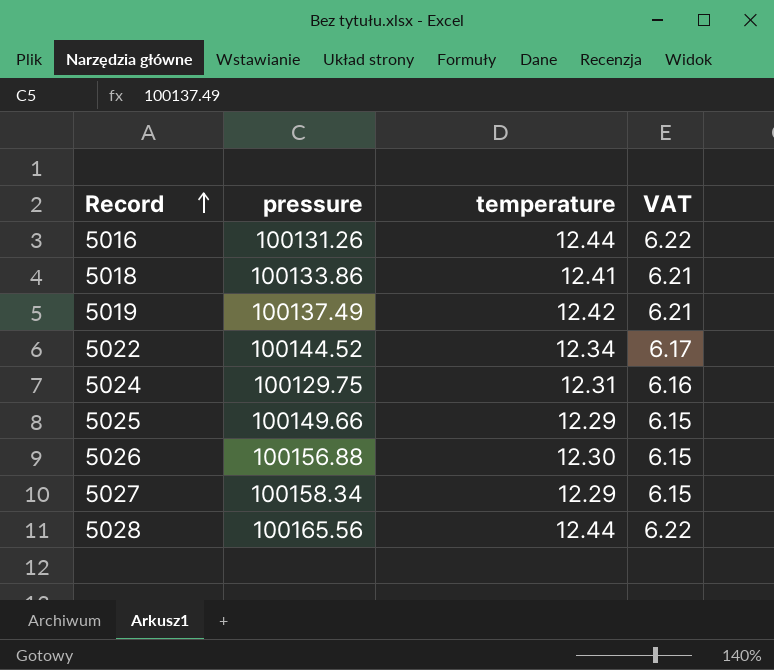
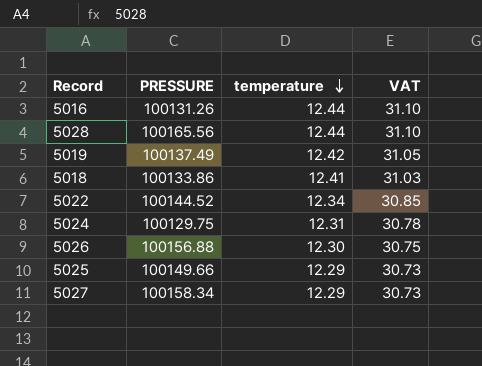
row order: Record ascending -> temperature descending
column name: pressure -> PRESSURE
column VAT | formula: [temperature] * 0.5 -> [temperature] * 2.5

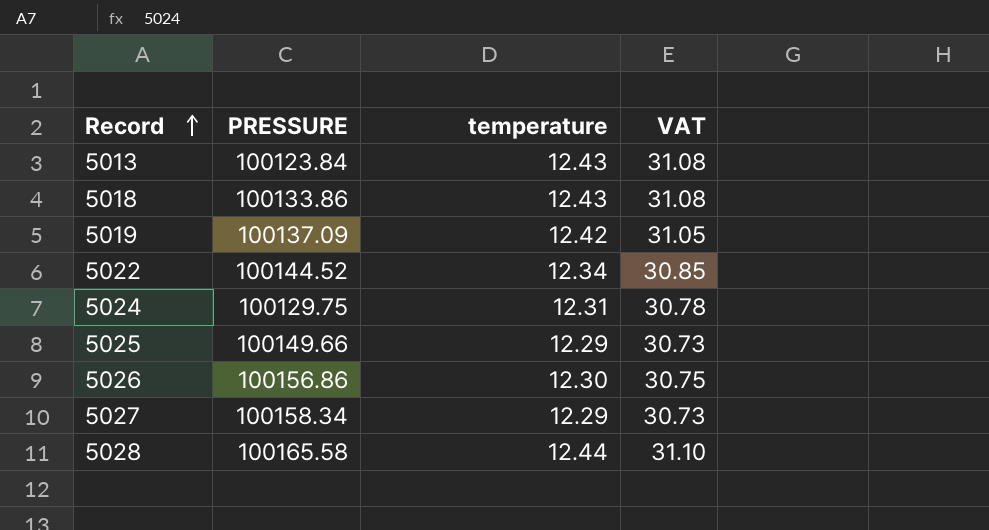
row order: temperature descending -> Record ascending
row 5016: 100131.26 | 12.44 | 31.10 -> none
row 5013: none -> 100123.84 | 12.43 | 31.08
5018 | temperature: 12.41 -> 12.43
5018 | VAT: 31.03 -> 31.08
5019 | PRESSURE: 100137.49 -> 100137.09
5026 | PRESSURE: 100156.88 -> 100156.86
5028 | PRESSURE: 100165.56 -> 100165.58

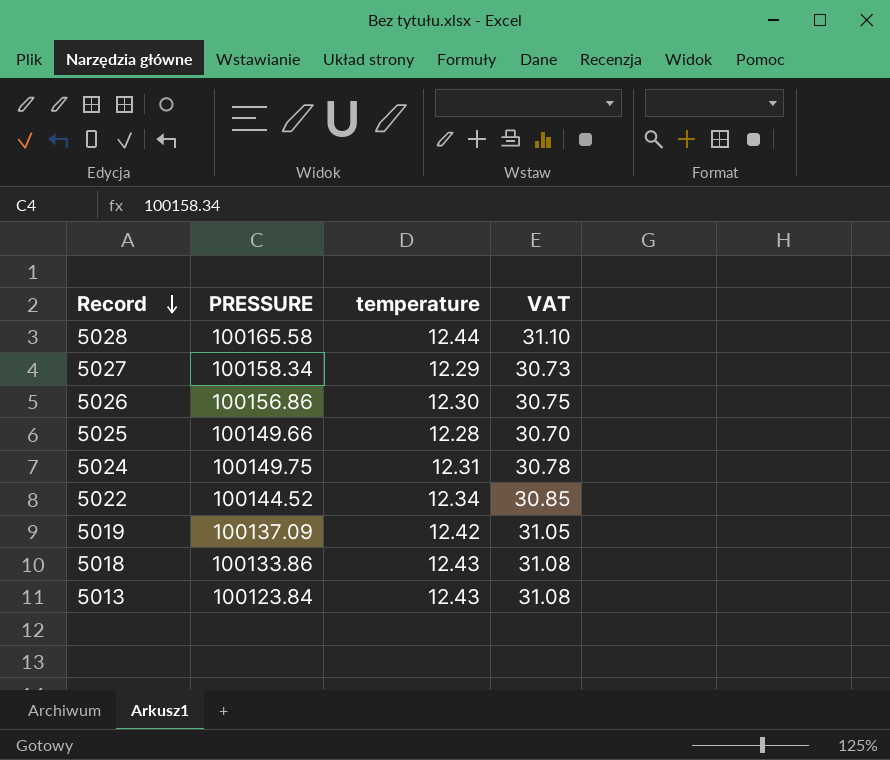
row order: Record ascending -> Record descending
5025 | temperature: 12.29 -> 12.28
5025 | VAT: 30.73 -> 30.70
5024 | PRESSURE: 100129.75 -> 100149.75

